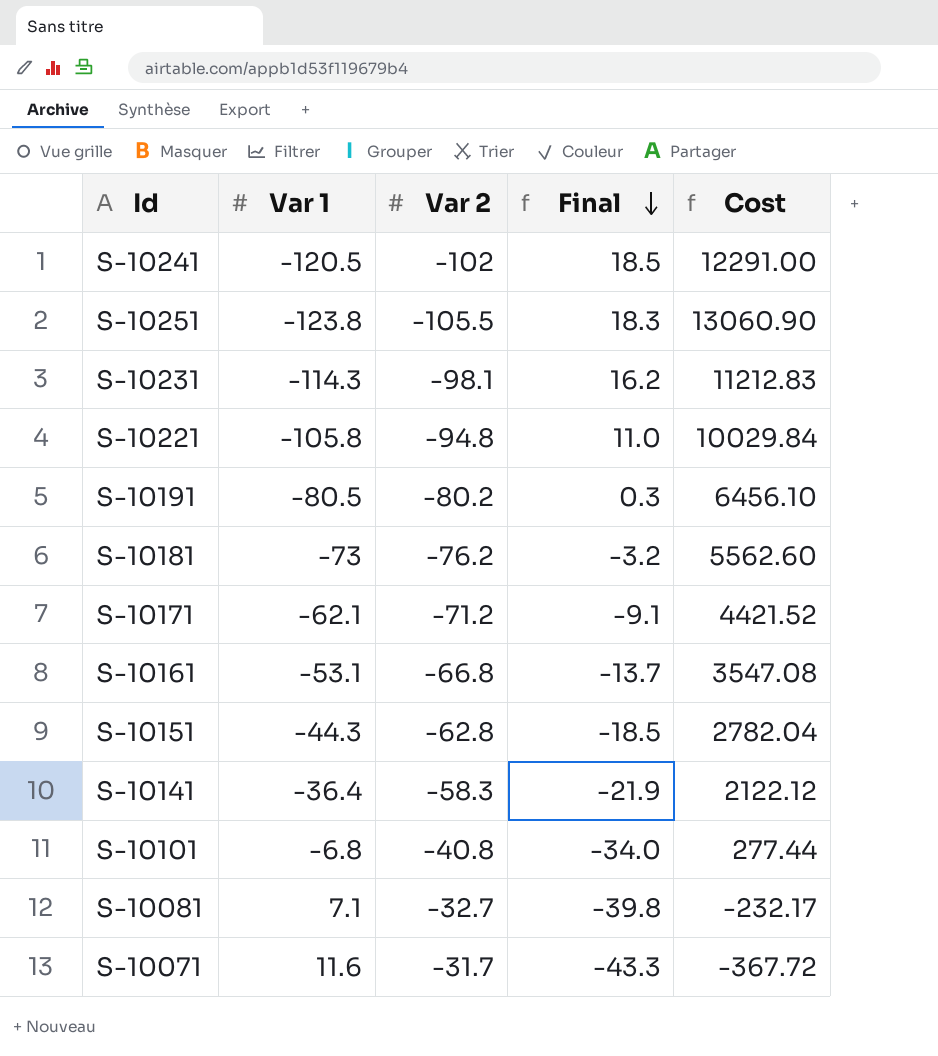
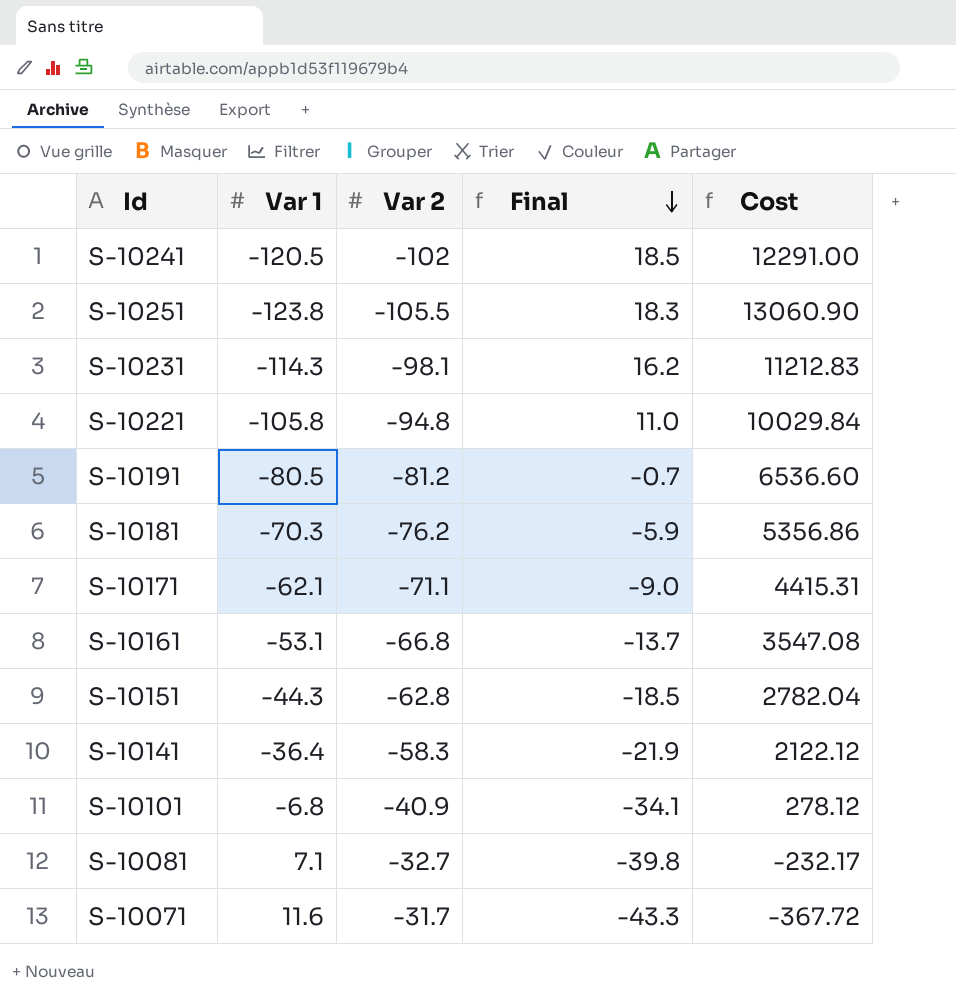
S-10191 | Var 2: -80.2 -> -81.2
S-10191 | Final: 0.3 -> -0.7
S-10191 | Cost: 6456.10 -> 6536.60
S-10181 | Var 1: -73 -> -70.3
S-10181 | Final: -3.2 -> -5.9
S-10181 | Cost: 5562.60 -> 5356.86
S-10171 | Var 2: -71.2 -> -71.1
S-10171 | Final: -9.1 -> -9.0
S-10171 | Cost: 4421.52 -> 4415.31
S-10101 | Var 2: -40.8 -> -40.9
S-10101 | Final: -34.0 -> -34.1
S-10101 | Cost: 277.44 -> 278.12

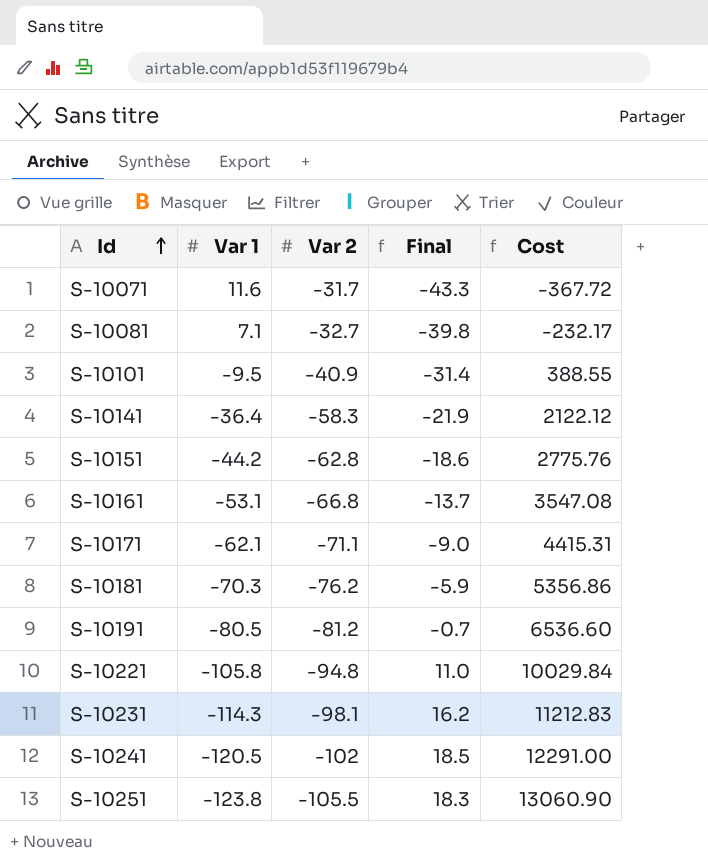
row order: Final descending -> Id ascending
S-10101 | Var 1: -6.8 -> -9.5
S-10101 | Final: -34.1 -> -31.4
S-10101 | Cost: 278.12 -> 388.55
S-10151 | Var 1: -44.3 -> -44.2
S-10151 | Final: -18.5 -> -18.6
S-10151 | Cost: 2782.04 -> 2775.76

